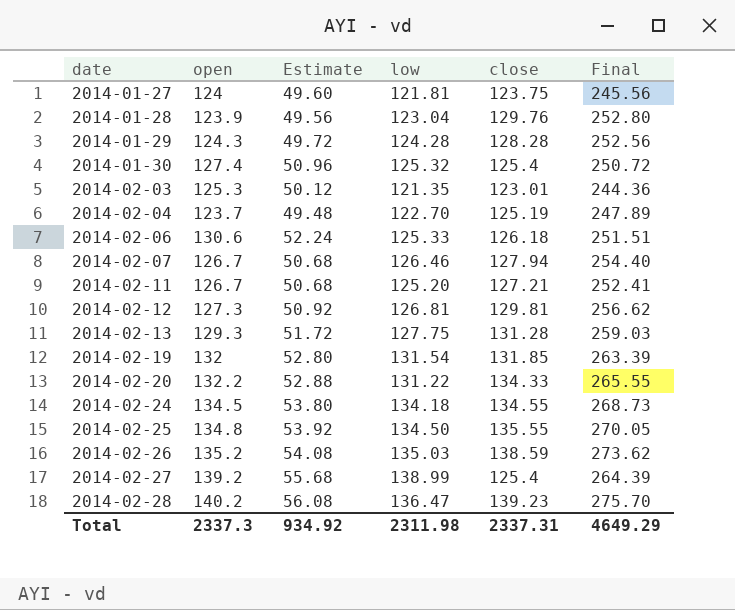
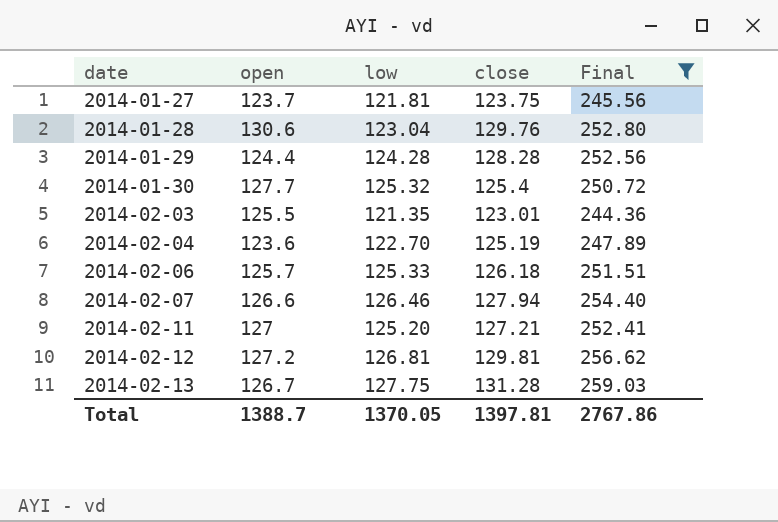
filter: none -> Final <= 259.03
column Estimate | formula: [open] * 0.4 -> none
2014-01-27 | open: 124 -> 123.7
2014-01-28 | open: 123.9 -> 130.6
2014-01-29 | open: 124.3 -> 124.4
2014-01-30 | open: 127.4 -> 127.7
2014-02-03 | open: 125.3 -> 125.5
2014-02-04 | open: 123.7 -> 123.6
2014-02-06 | open: 130.6 -> 125.7
2014-02-07 | open: 126.7 -> 126.6
2014-02-11 | open: 126.7 -> 127
2014-02-12 | open: 127.3 -> 127.2
2014-02-13 | open: 129.3 -> 126.7
Total | open: 2337.3 -> 1388.7
Total | low: 2311.98 -> 1370.05
Total | close: 2337.31 -> 1397.81
Total | Final: 4649.29 -> 2767.86

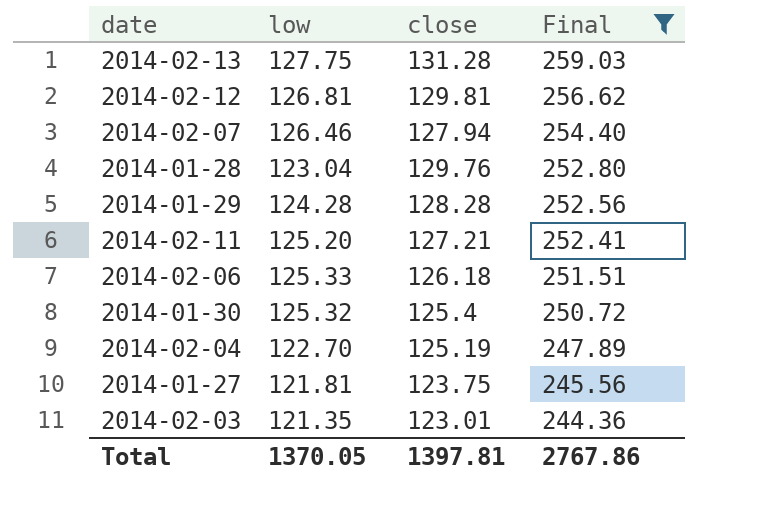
row order: date ascending -> Final descending
column open | position: 2 -> none

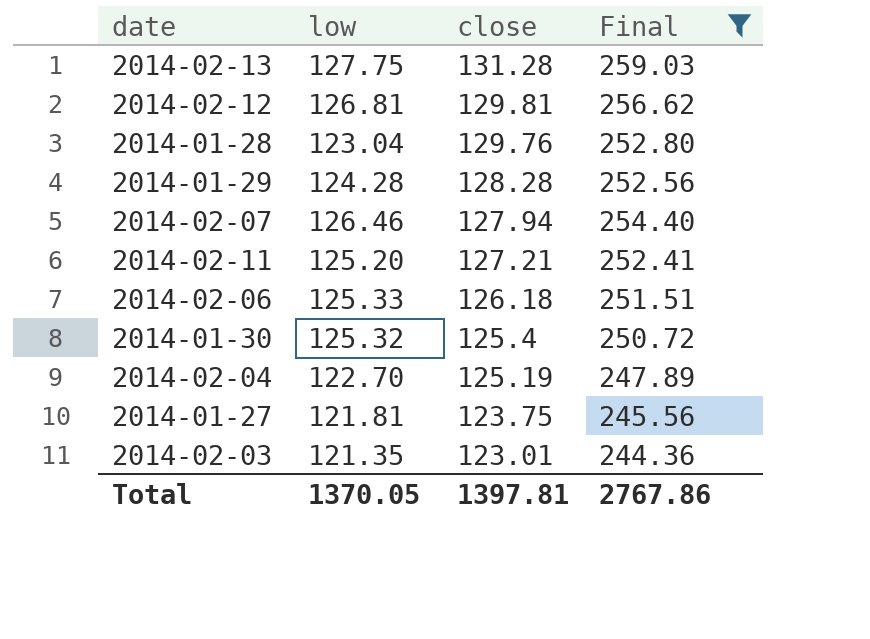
row order: Final descending -> close descending

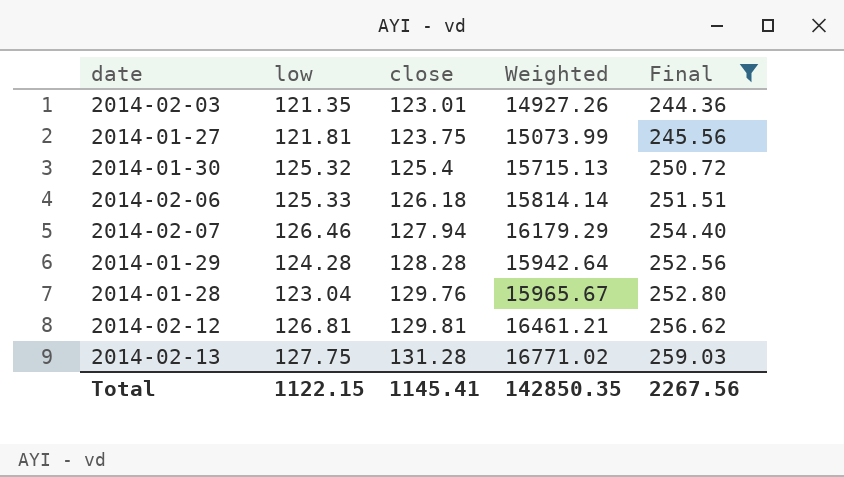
row order: close descending -> close ascending
column Weighted | formula: none -> [low] * [close]
row 2014-02-11: 125.20 | 127.21 | 252.41 -> none
row 2014-02-04: 122.70 | 125.19 | 247.89 -> none
Total | low: 1370.05 -> 1122.15
Total | close: 1397.81 -> 1145.41
Total | Final: 2767.86 -> 2267.56

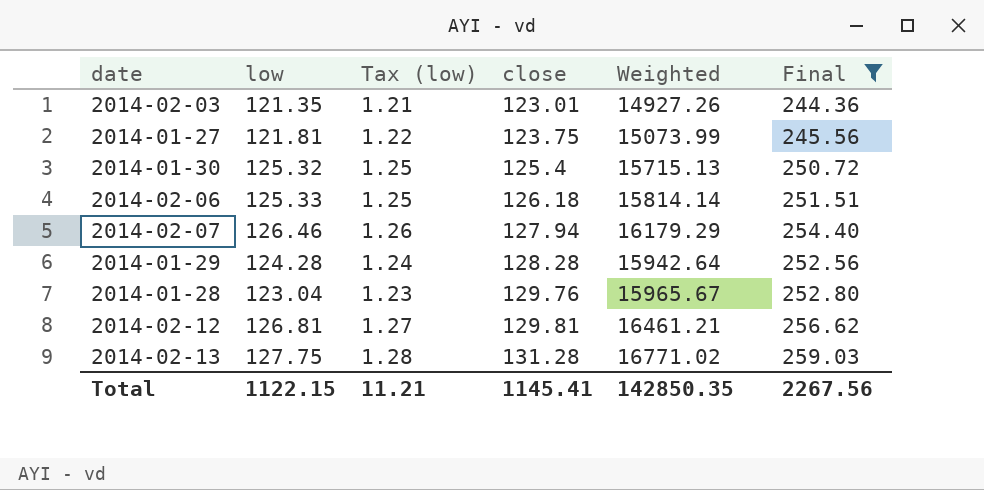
column Tax (low) | formula: none -> [low] * 0.01

